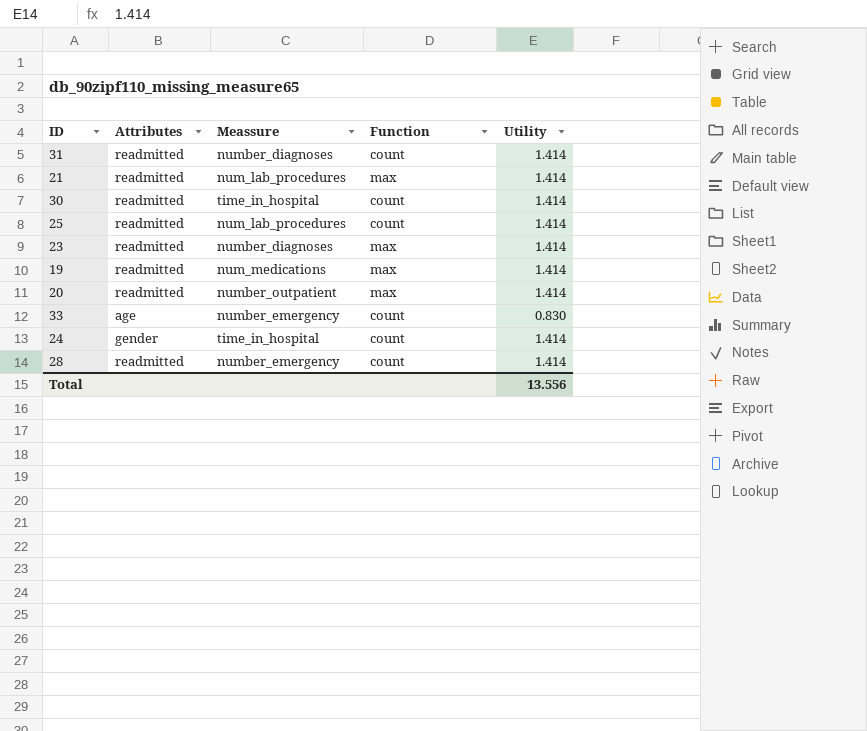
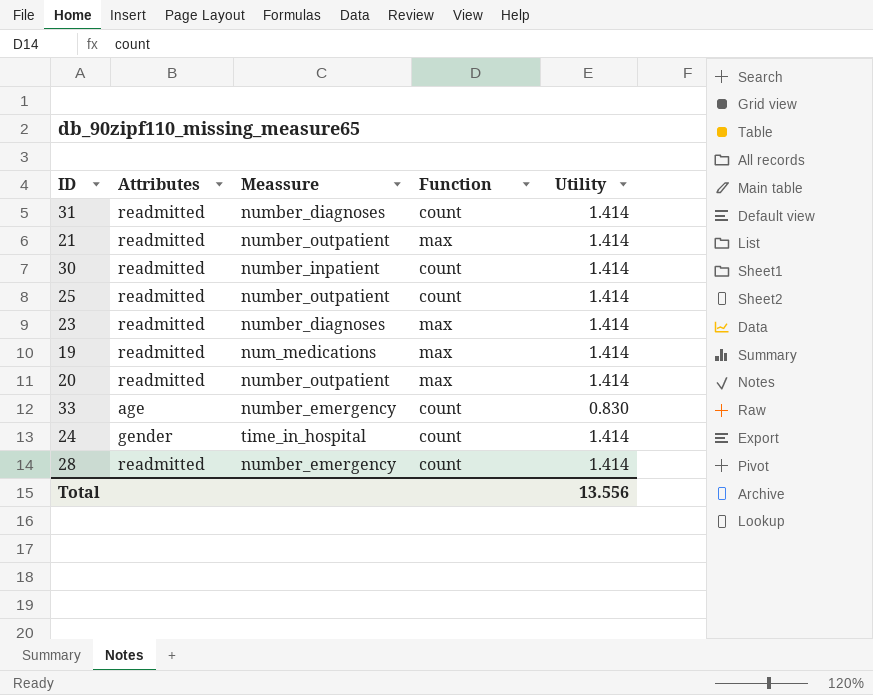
21 | Meassure: num_lab_procedures -> number_outpatient
30 | Meassure: time_in_hospital -> number_inpatient
25 | Meassure: num_lab_procedures -> number_outpatient

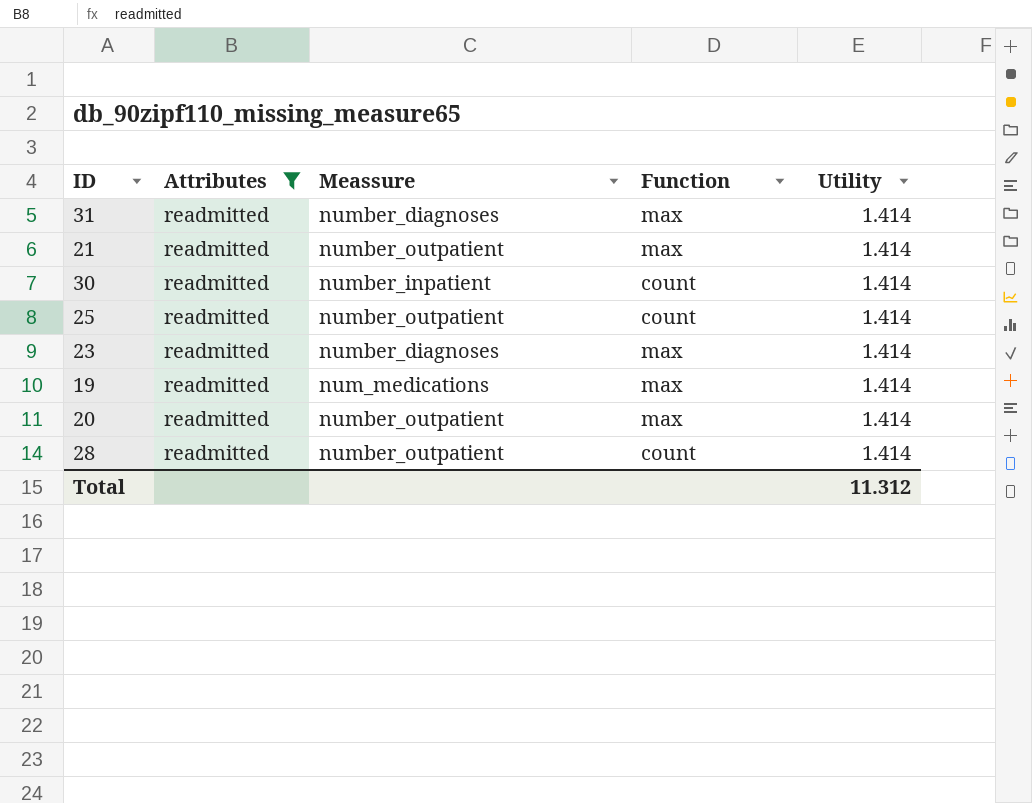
filter: none -> Attributes = readmitted
31 | Function: count -> max
28 | Meassure: number_emergency -> number_outpatient
Total | Utility: 13.556 -> 11.312

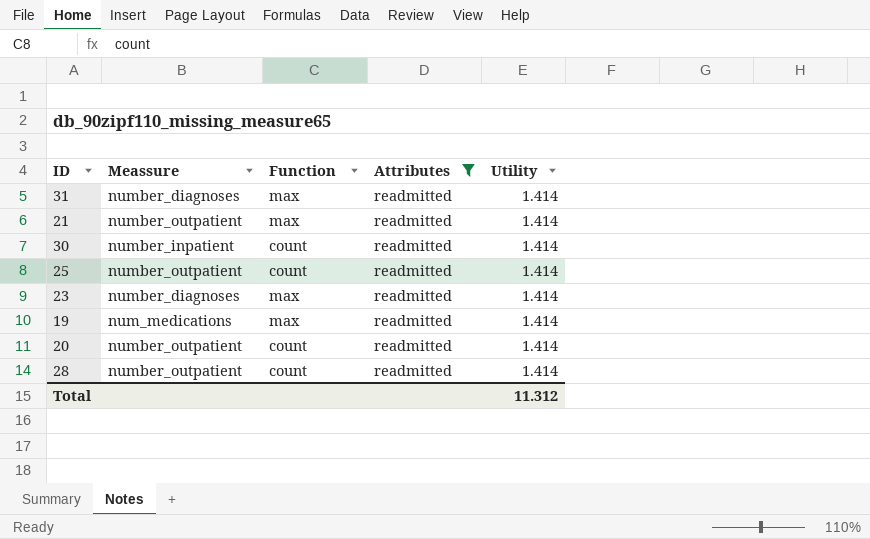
column Attributes | position: 2 -> 4
20 | Function: max -> count

